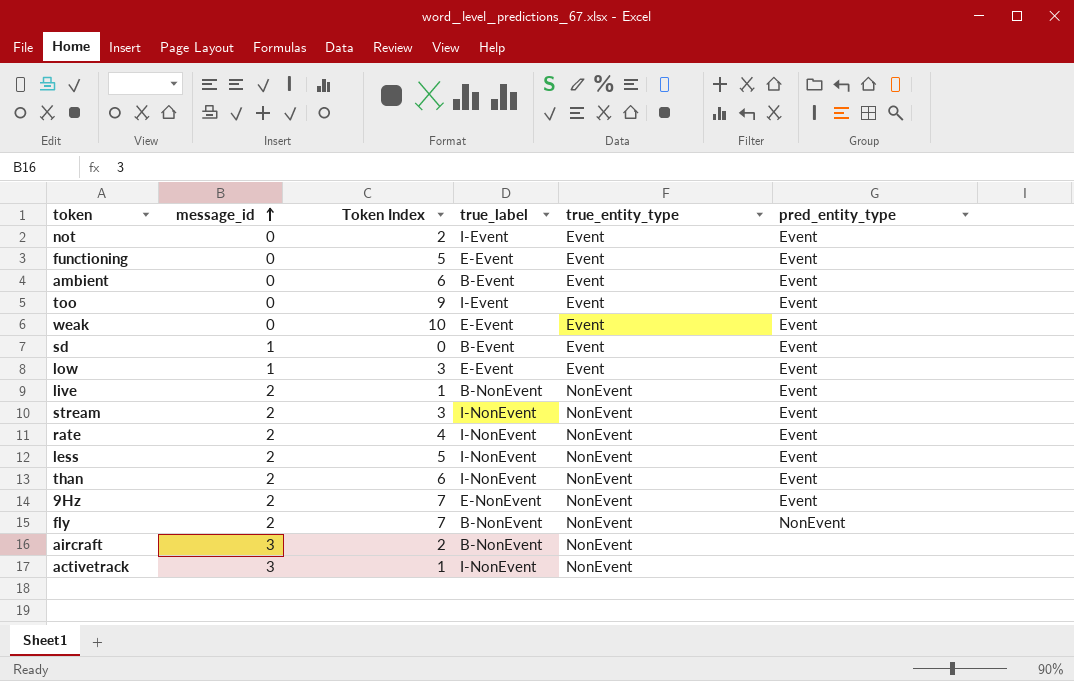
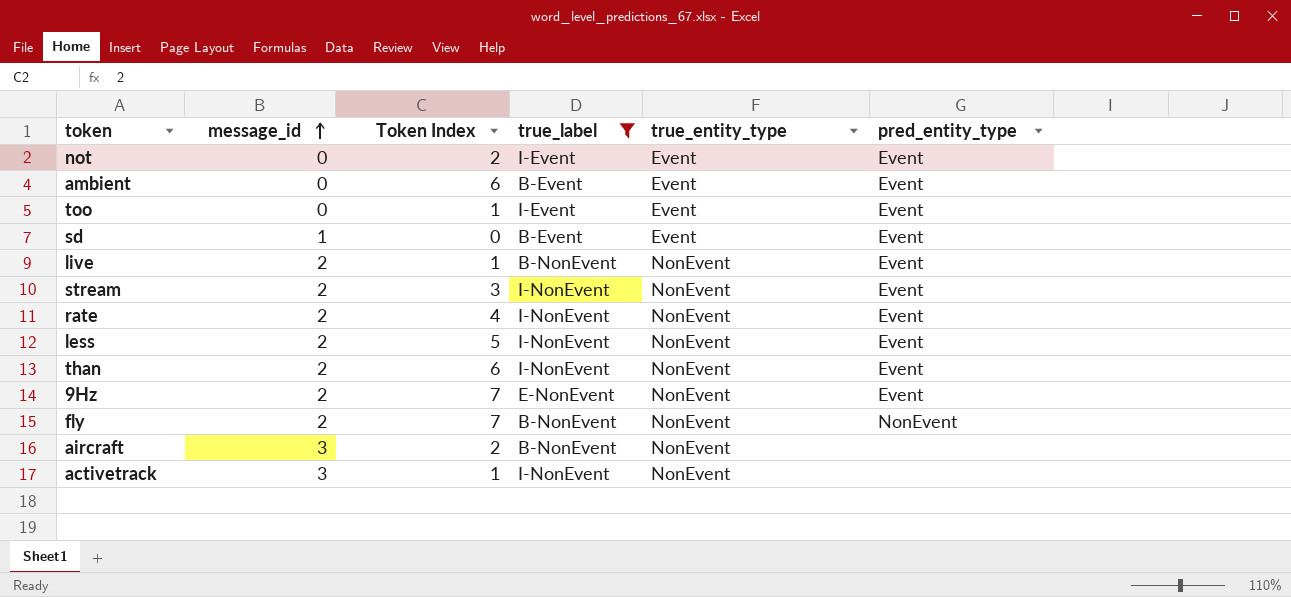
filter: none -> true_label != E-Event
too | Token Index: 9 -> 1

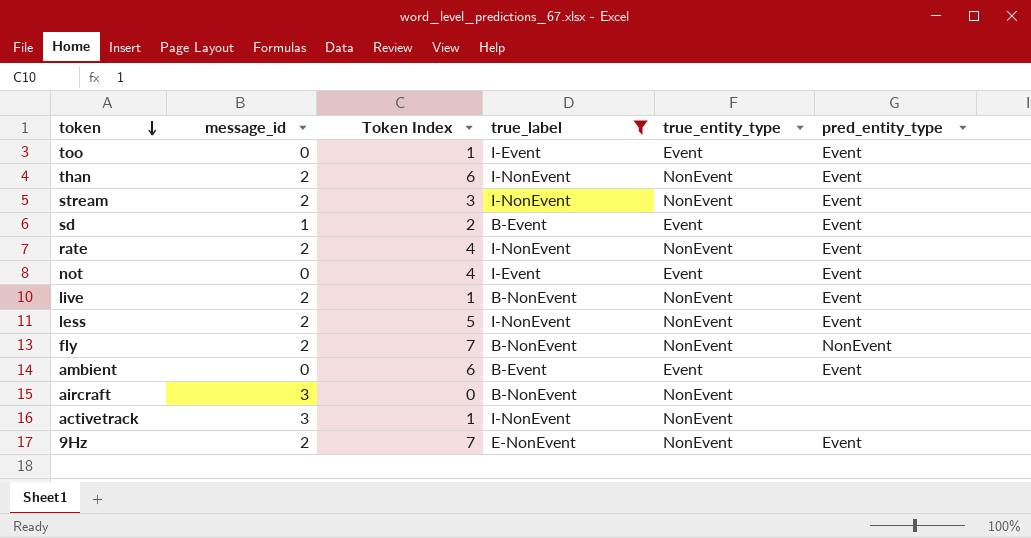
row order: message_id ascending -> token descending
sd | Token Index: 0 -> 2
not | Token Index: 2 -> 4
aircraft | Token Index: 2 -> 0

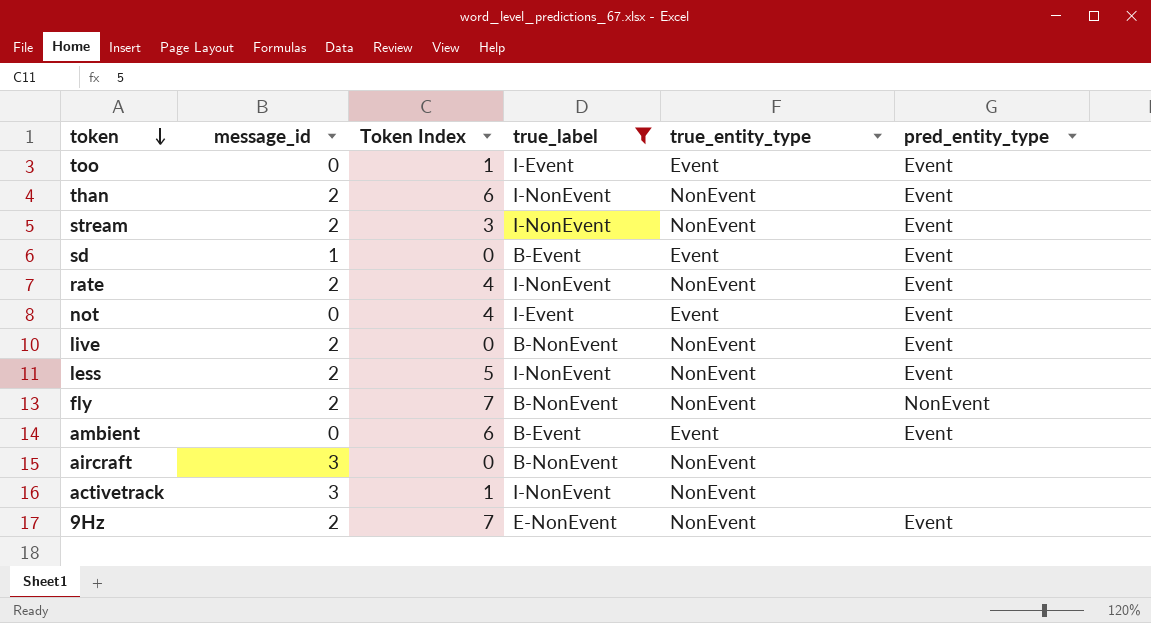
sd | Token Index: 2 -> 0
live | Token Index: 1 -> 0

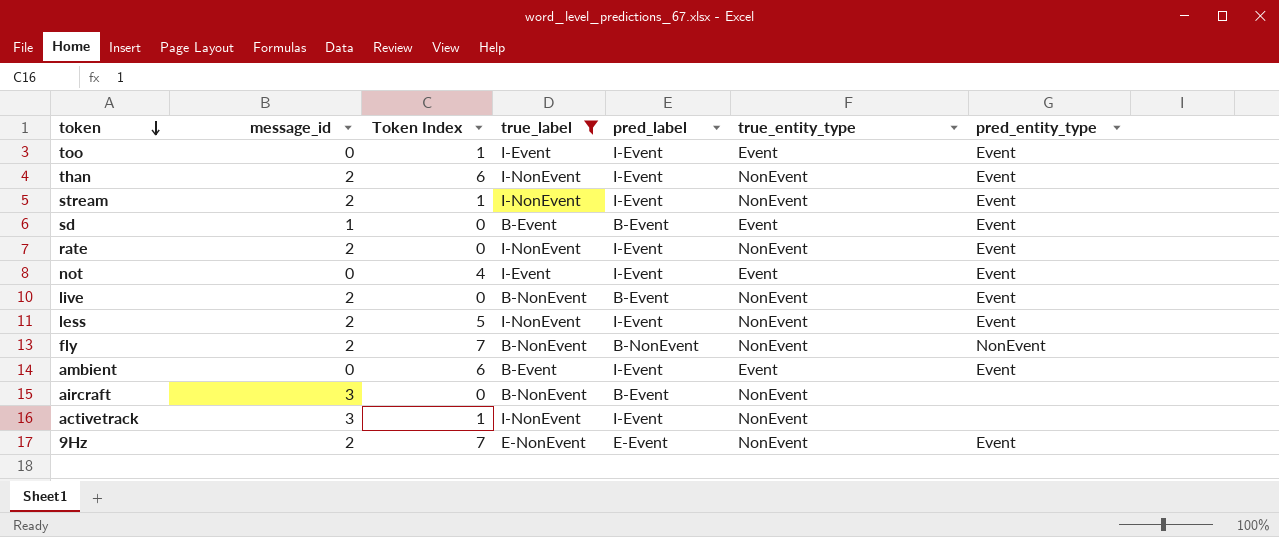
column pred_label | position: none -> 5
stream | Token Index: 3 -> 1
rate | Token Index: 4 -> 0

